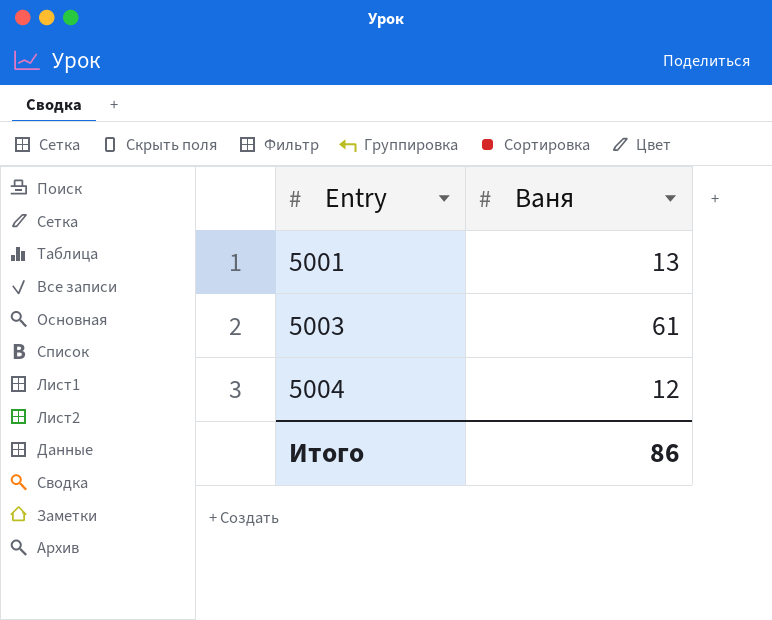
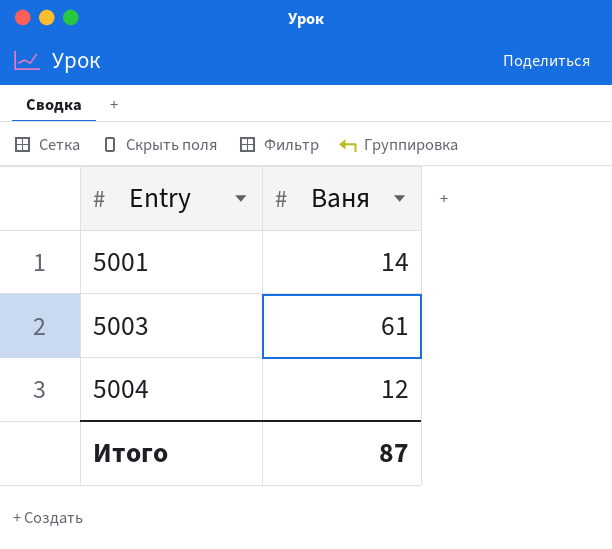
5001 | Ваня: 13 -> 14
Итого | Ваня: 86 -> 87

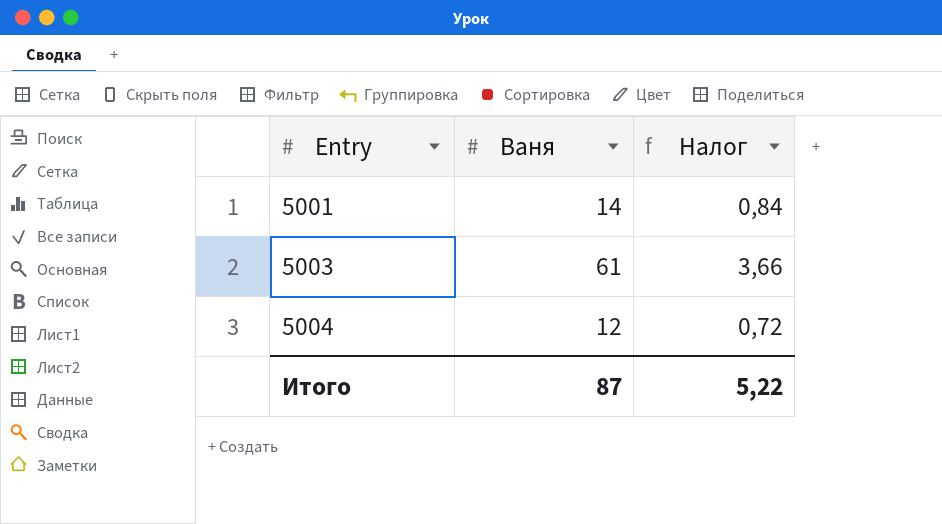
column Налог | formula: none -> [Ваня] * 0,06

